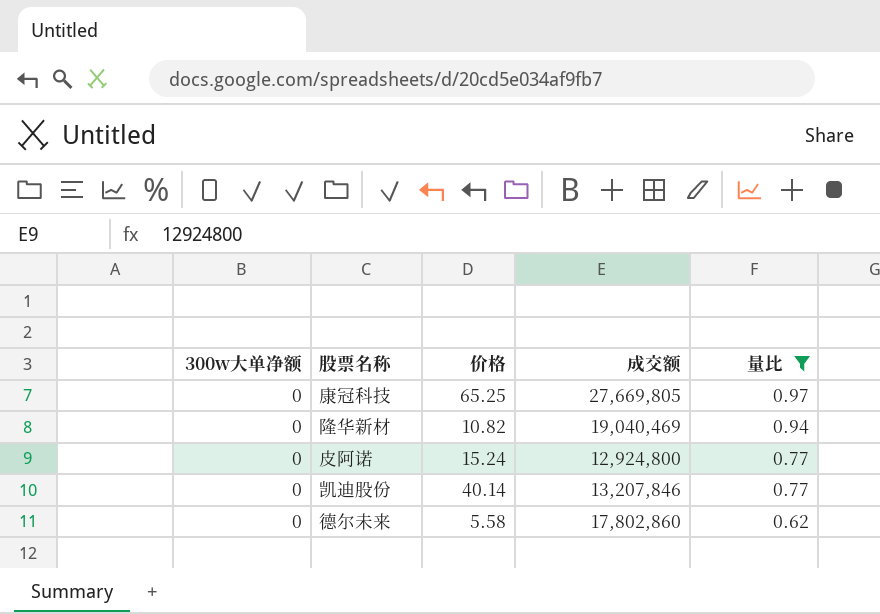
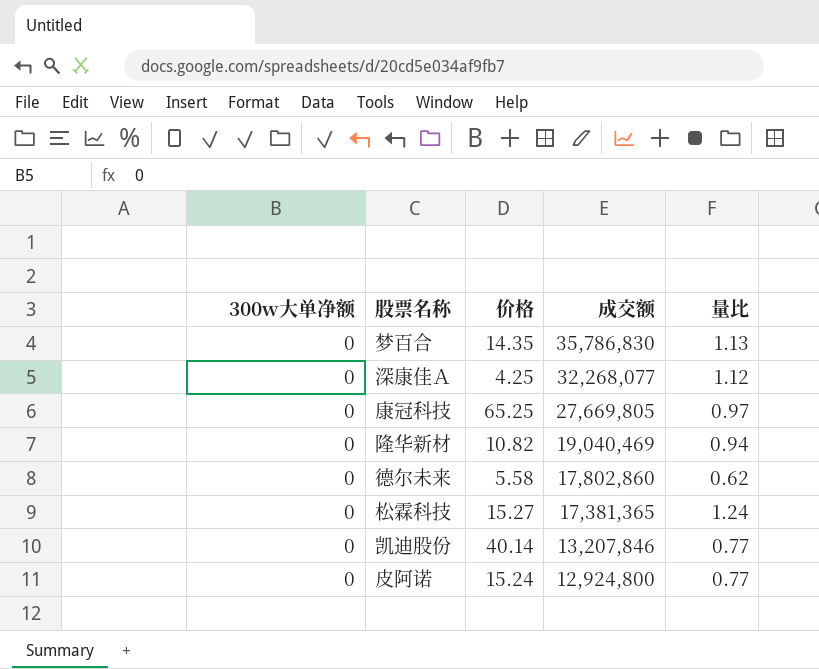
filter: 量比 <= 0.97 -> none
row order: 量比 descending -> 成交额 descending

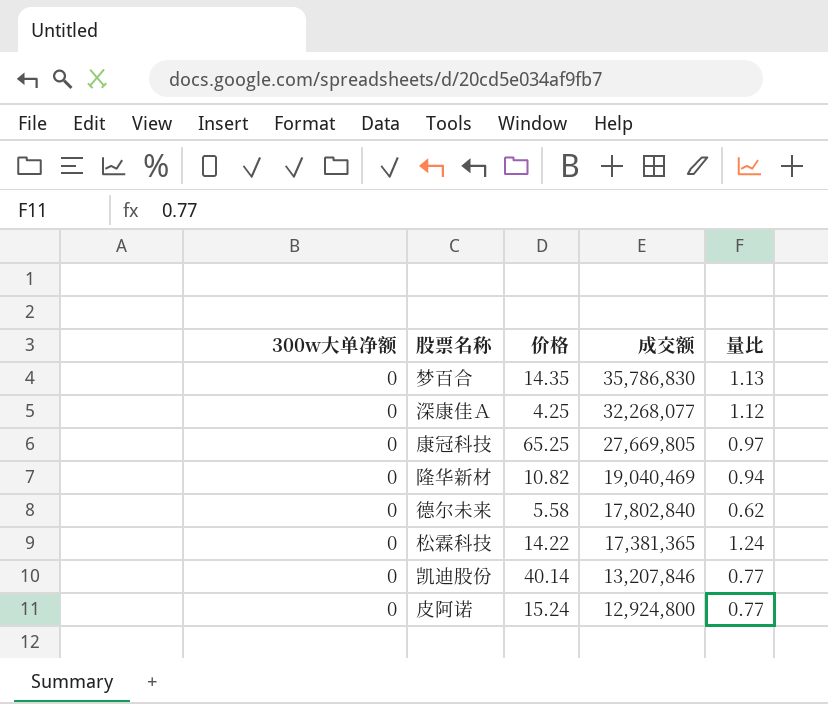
德尔未来 | 成交额: 17,802,860 -> 17,802,840
松霖科技 | 价格: 15.27 -> 14.22

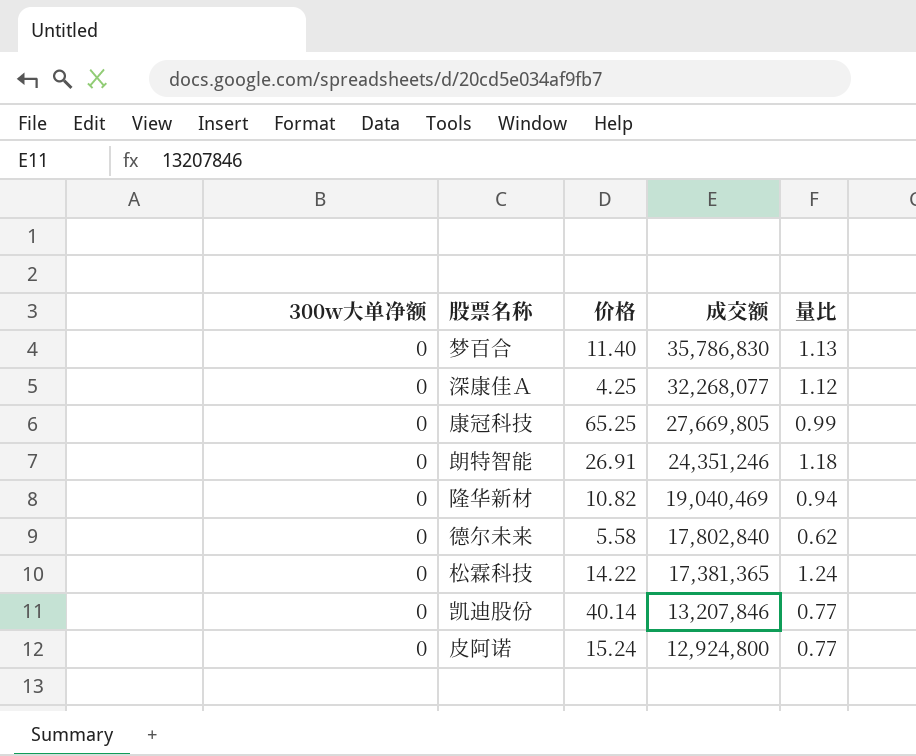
梦百合 | 价格: 14.35 -> 11.40
康冠科技 | 量比: 0.97 -> 0.99
row 朗特智能: none -> 0 | 26.91 | 24,351,246 | 1.18

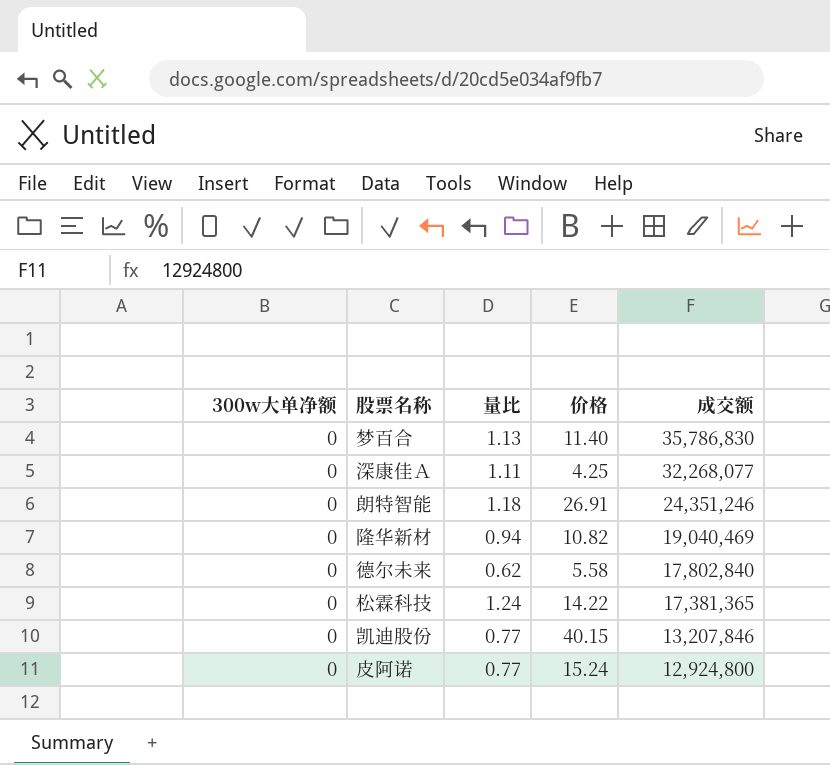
column 量比 | position: 5 -> 3
row 康冠科技: 0 | 65.25 | 27,669,805 | 0.99 -> none
深康佳Ａ | 量比: 1.12 -> 1.11
凯迪股份 | 价格: 40.14 -> 40.15

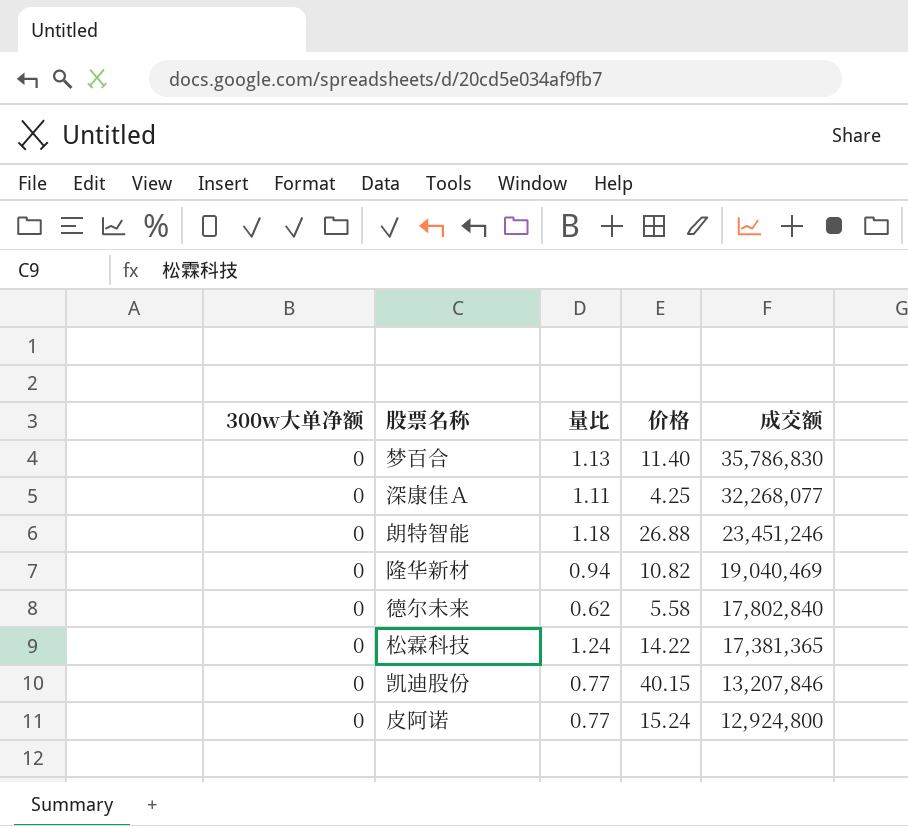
朗特智能 | 价格: 26.91 -> 26.88
朗特智能 | 成交额: 24,351,246 -> 23,451,246

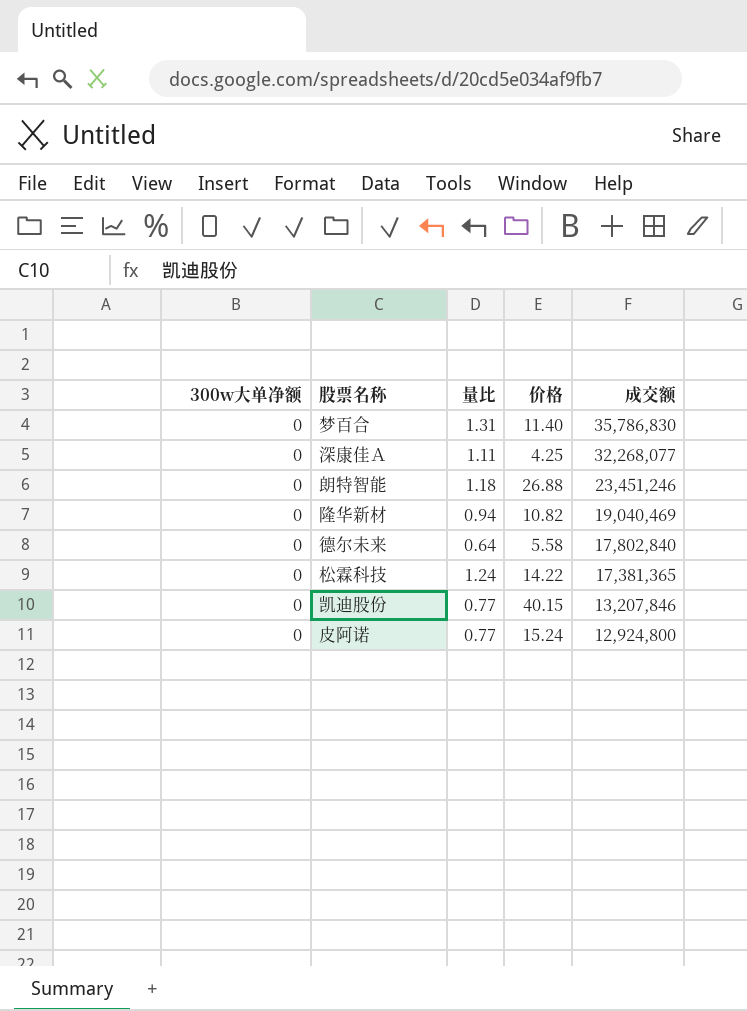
梦百合 | 量比: 1.13 -> 1.31
德尔未来 | 量比: 0.62 -> 0.64

